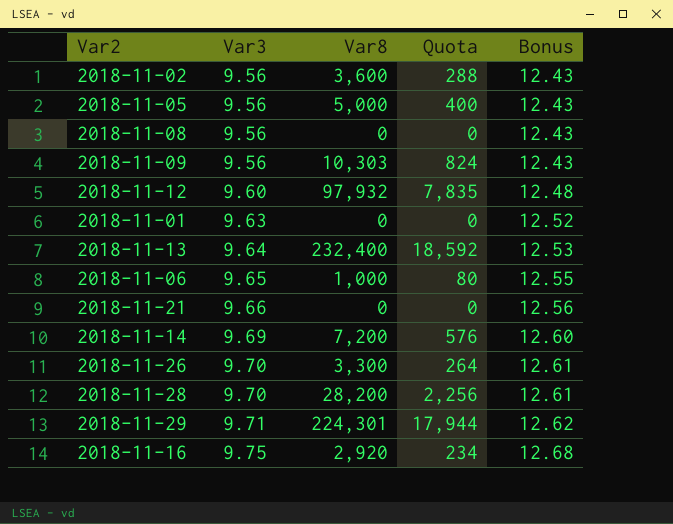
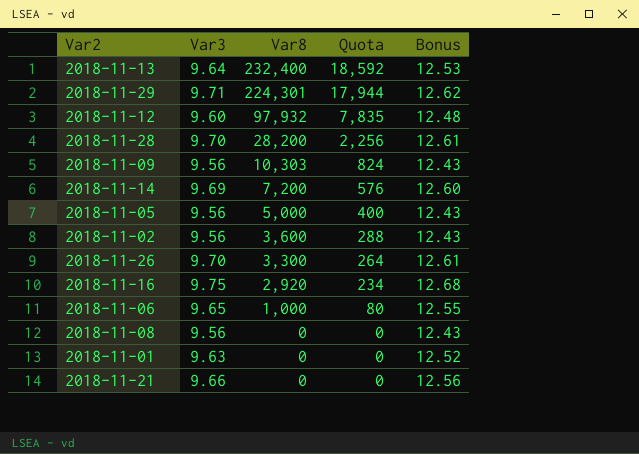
row order: Var3 ascending -> Var8 descending

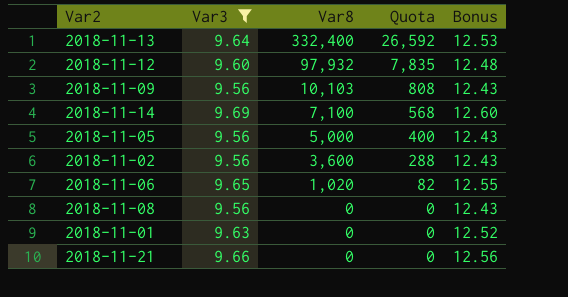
filter: none -> Var3 <= 9.69
2018-11-13 | Var8: 232,400 -> 332,400
2018-11-13 | Quota: 18,592 -> 26,592
2018-11-09 | Var8: 10,303 -> 10,103
2018-11-09 | Quota: 824 -> 808
2018-11-14 | Var8: 7,200 -> 7,100
2018-11-14 | Quota: 576 -> 568
2018-11-06 | Var8: 1,000 -> 1,020
2018-11-06 | Quota: 80 -> 82

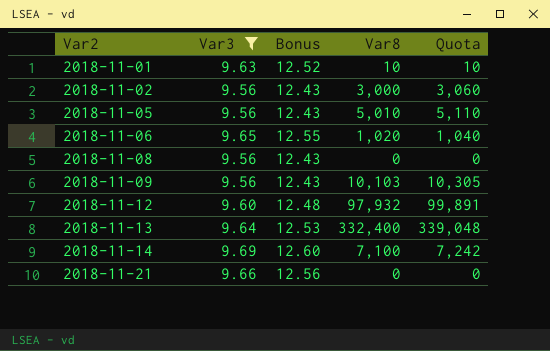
row order: Var8 descending -> Var2 ascending
column Bonus | position: 5 -> 3
column Quota | formula: [Var8] * 0.08 -> [Var8] * 1.02
2018-11-01 | Var8: 0 -> 10
2018-11-02 | Var8: 3,600 -> 3,000
2018-11-05 | Var8: 5,000 -> 5,010

